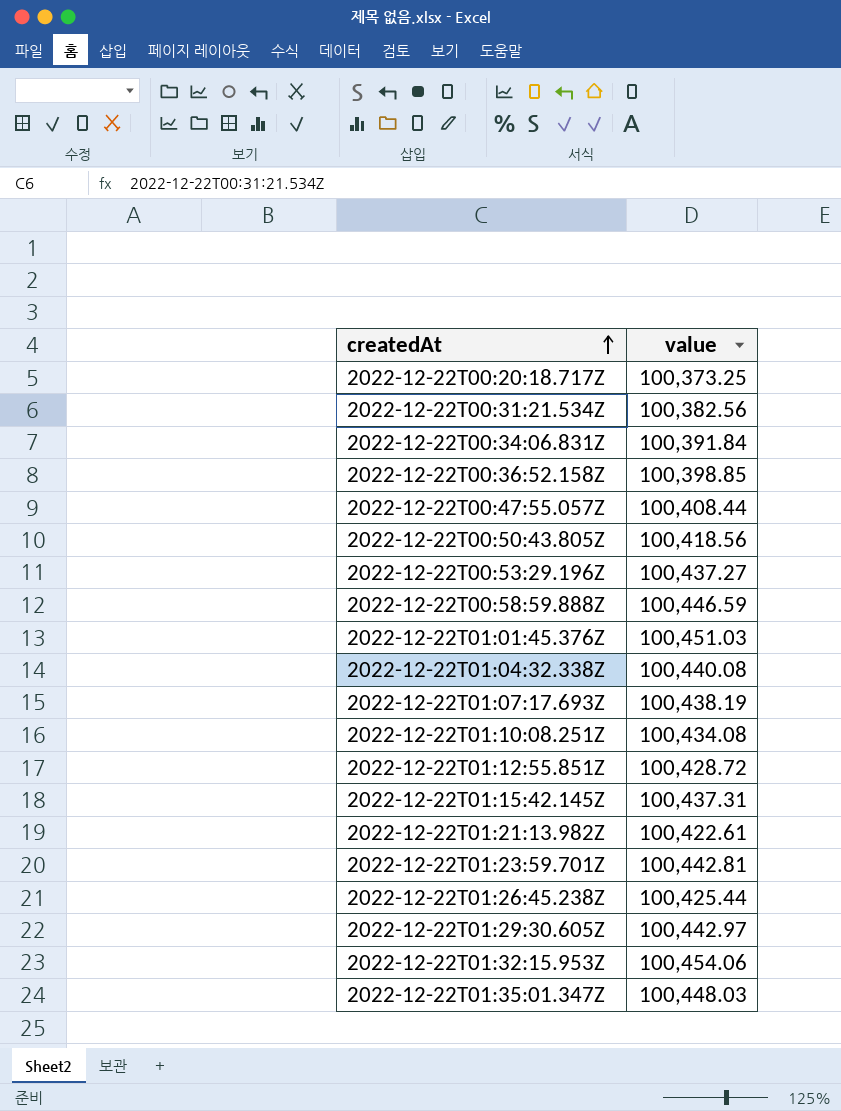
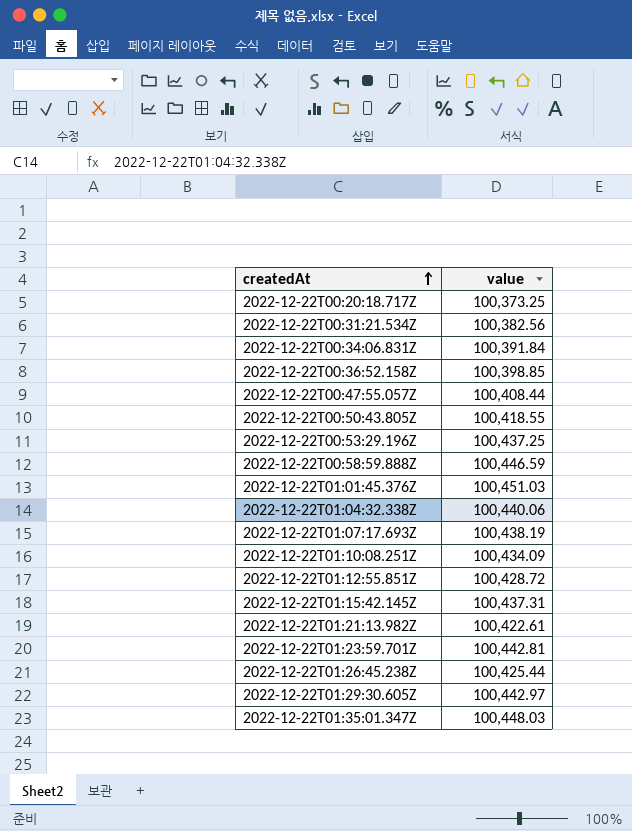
row 2022-12-22T01:32:15.953Z: 100,454.06 -> none
2022-12-22T00:50:43.805Z | value: 100,418.56 -> 100,418.55
2022-12-22T00:53:29.196Z | value: 100,437.27 -> 100,437.25
2022-12-22T01:04:32.338Z | value: 100,440.08 -> 100,440.06
2022-12-22T01:10:08.251Z | value: 100,434.08 -> 100,434.09

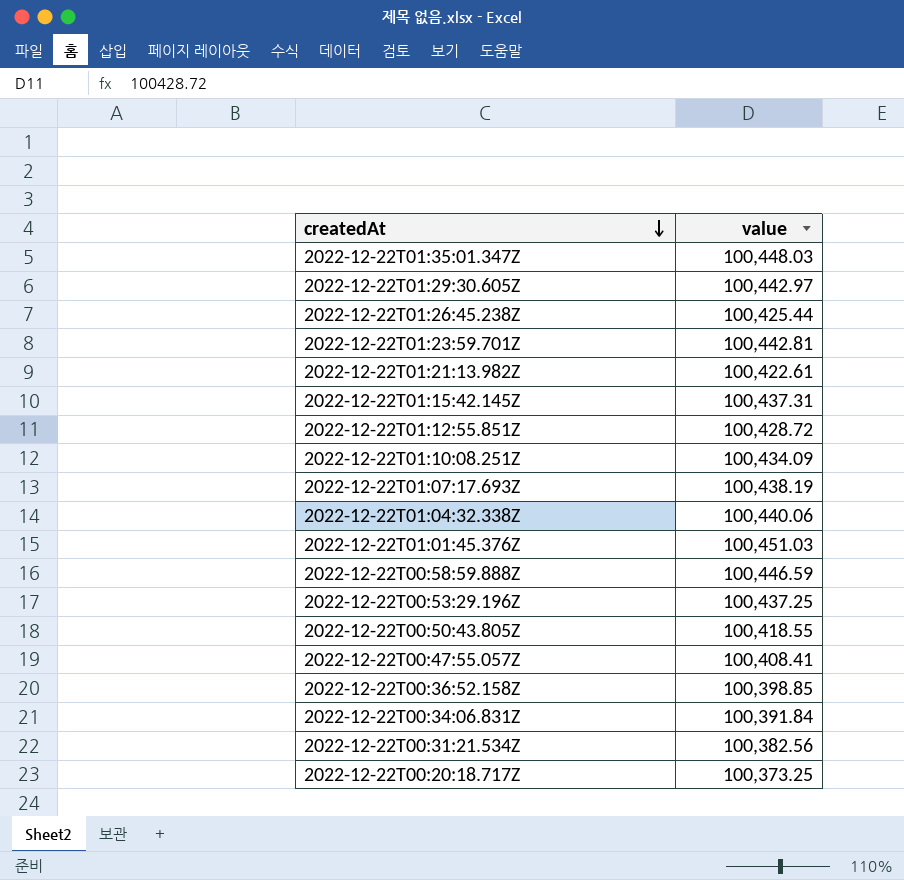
row order: createdAt ascending -> createdAt descending
2022-12-22T00:47:55.057Z | value: 100,408.44 -> 100,408.41

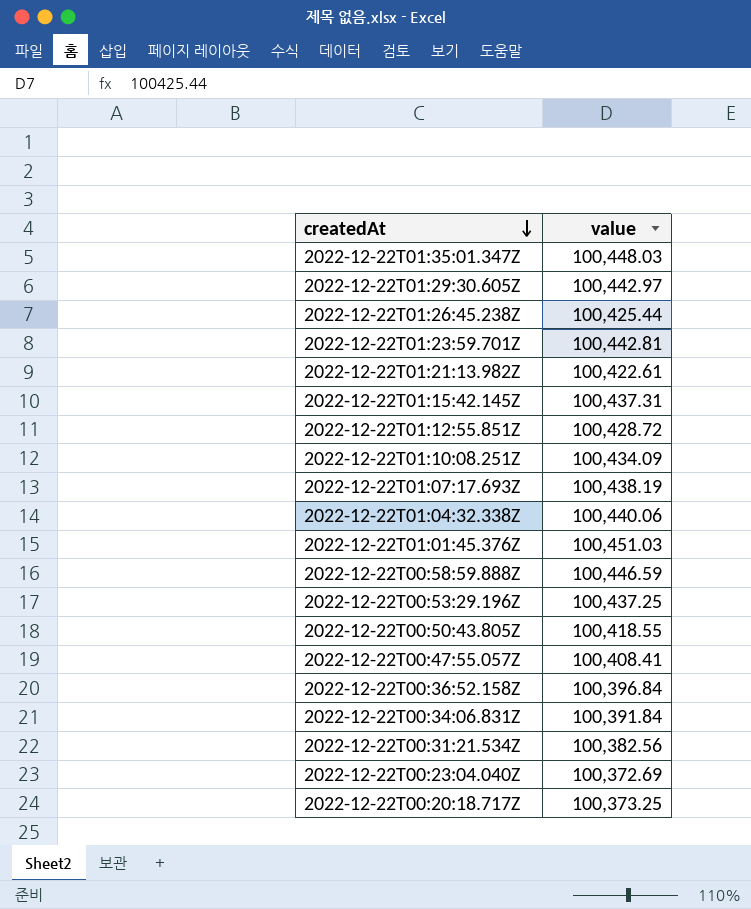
2022-12-22T00:36:52.158Z | value: 100,398.85 -> 100,396.84
row 2022-12-22T00:23:04.040Z: none -> 100,372.69

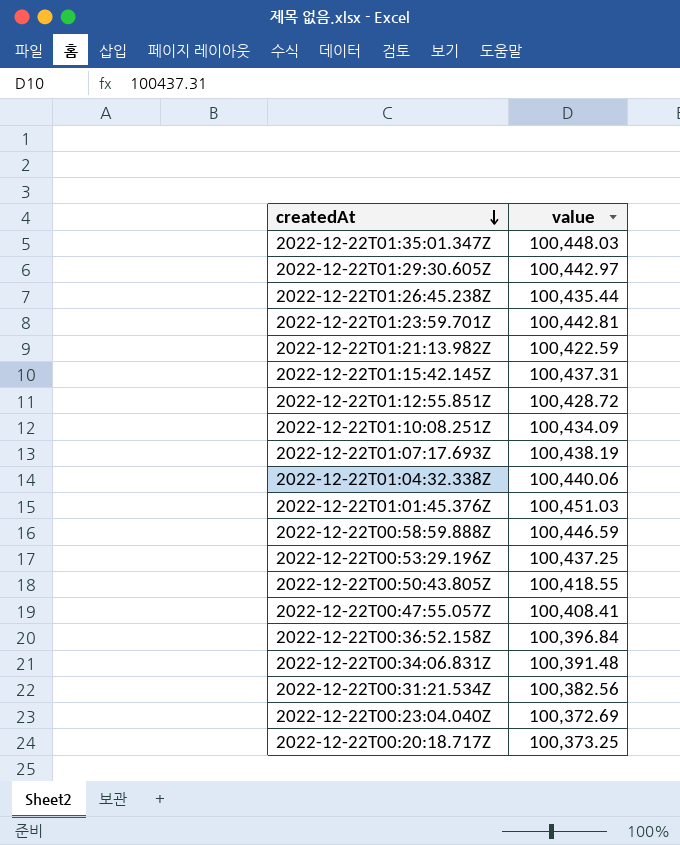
2022-12-22T01:26:45.238Z | value: 100,425.44 -> 100,435.44
2022-12-22T01:21:13.982Z | value: 100,422.61 -> 100,422.59
2022-12-22T00:34:06.831Z | value: 100,391.84 -> 100,391.48

